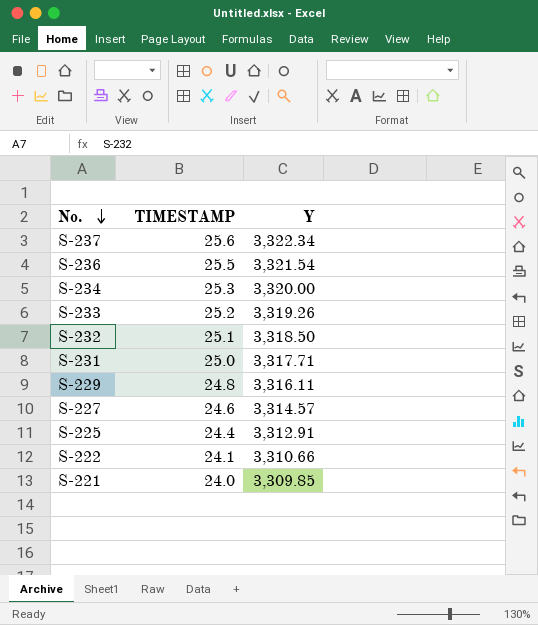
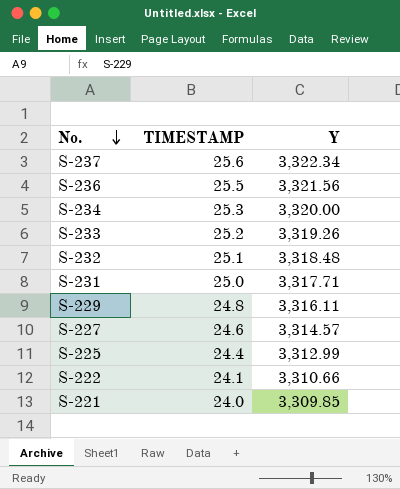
S-236 | Y: 3,321.54 -> 3,321.56
S-232 | Y: 3,318.50 -> 3,318.48
S-225 | Y: 3,312.91 -> 3,312.99

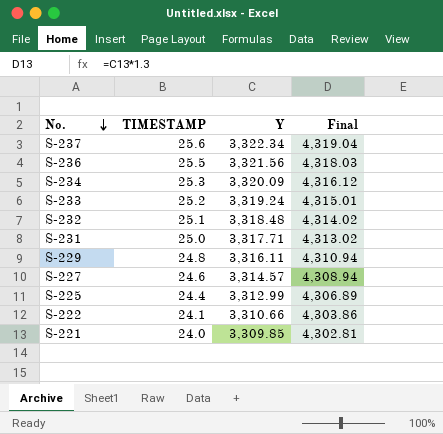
column Final | formula: none -> [Y] * 1.3
S-234 | Y: 3,320.00 -> 3,320.09
S-233 | Y: 3,319.26 -> 3,319.24

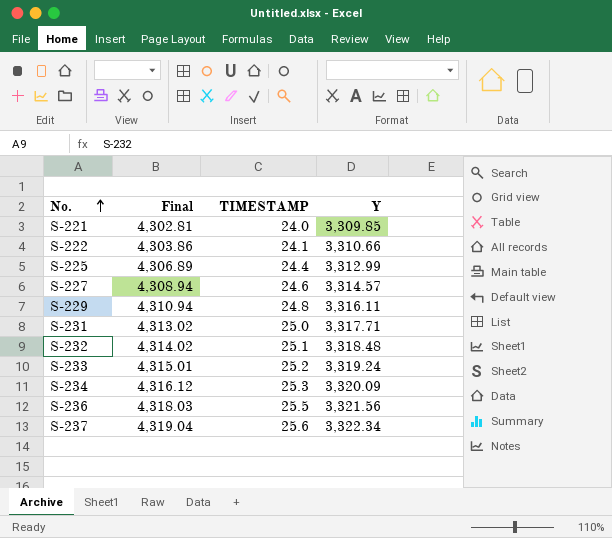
row order: No. descending -> No. ascending
column Final | position: 4 -> 2

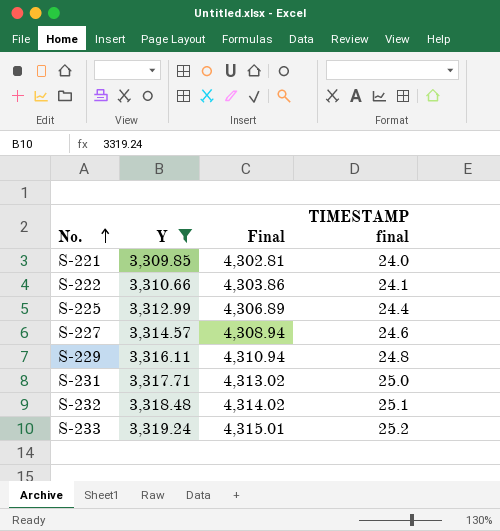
filter: none -> Y <= 3,319.24
column Y | position: 4 -> 2
column name: TIMESTAMP -> TIMESTAMP final

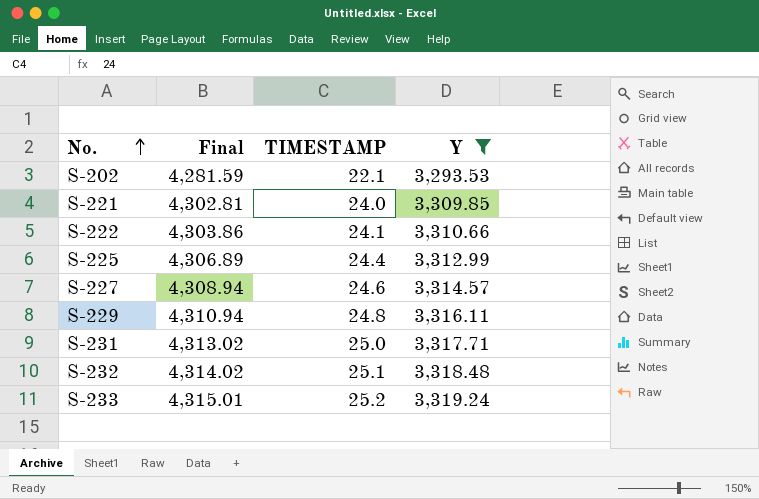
column name: TIMESTAMP final -> TIMESTAMP
column Y | position: 2 -> 4
row S-202: none -> 4,281.59 | 22.1 | 3,293.53

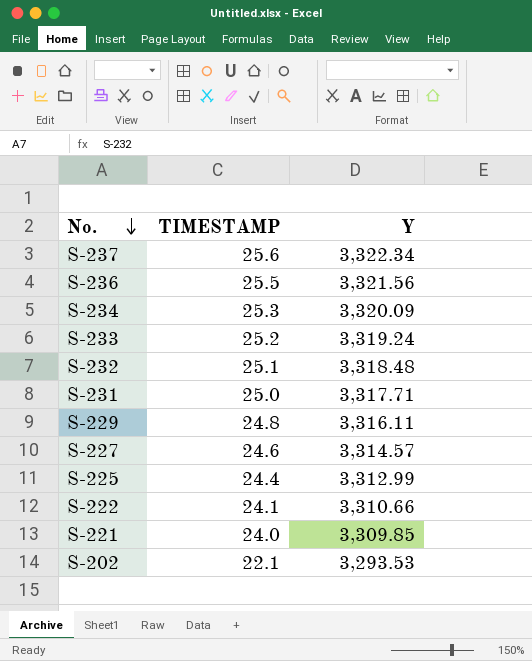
filter: Y <= 3,319.24 -> none
row order: No. ascending -> No. descending
column Final | formula: [Y] * 1.3 -> none

